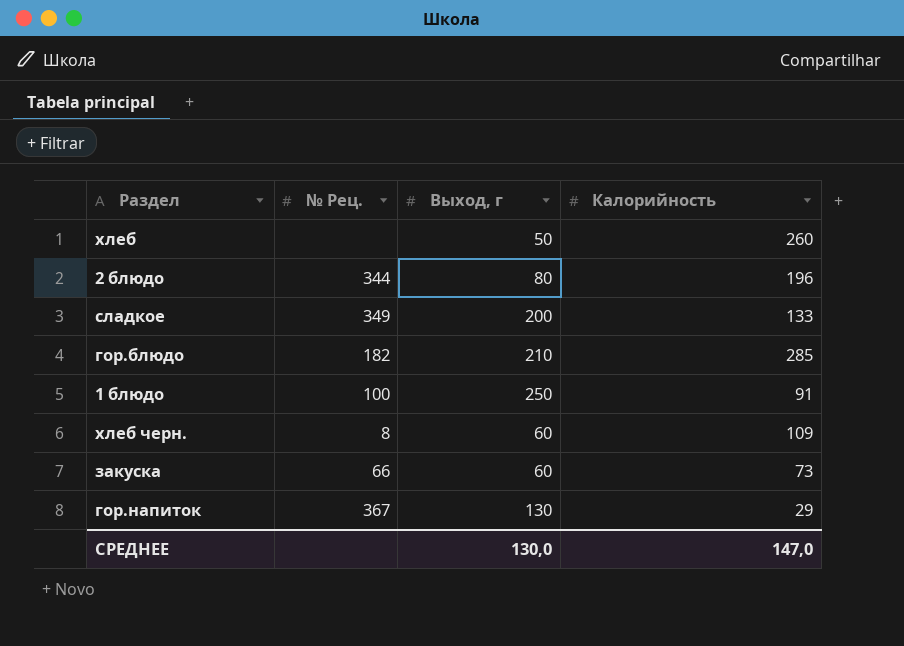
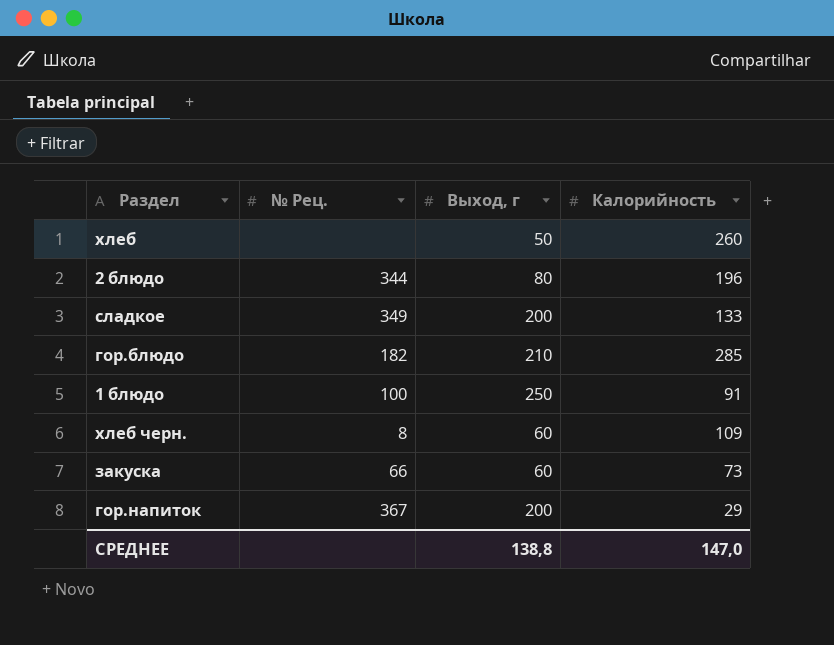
гор.напиток | Выход, г: 130 -> 200
СРЕДНЕЕ | Выход, г: 130,0 -> 138,8

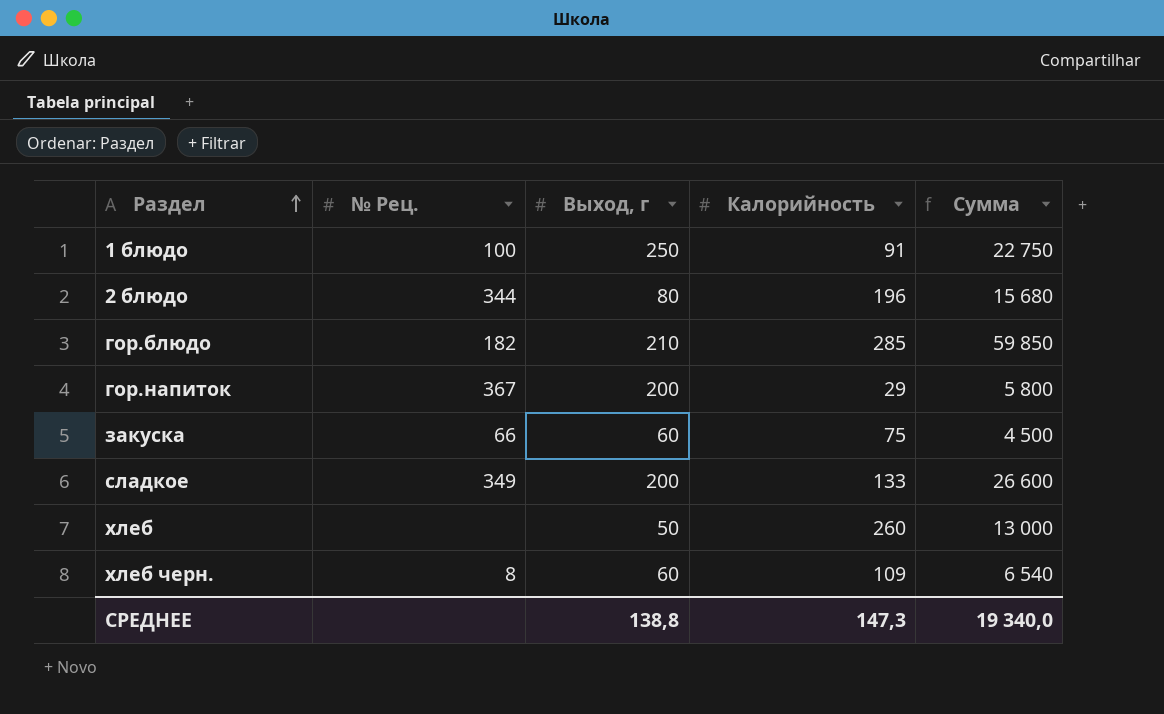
row order: none -> Раздел ascending
column Сумма | formula: none -> [Выход, г] * [Калорийность]
закуска | Калорийность: 73 -> 75
СРЕДНЕЕ | Калорийность: 147,0 -> 147,3

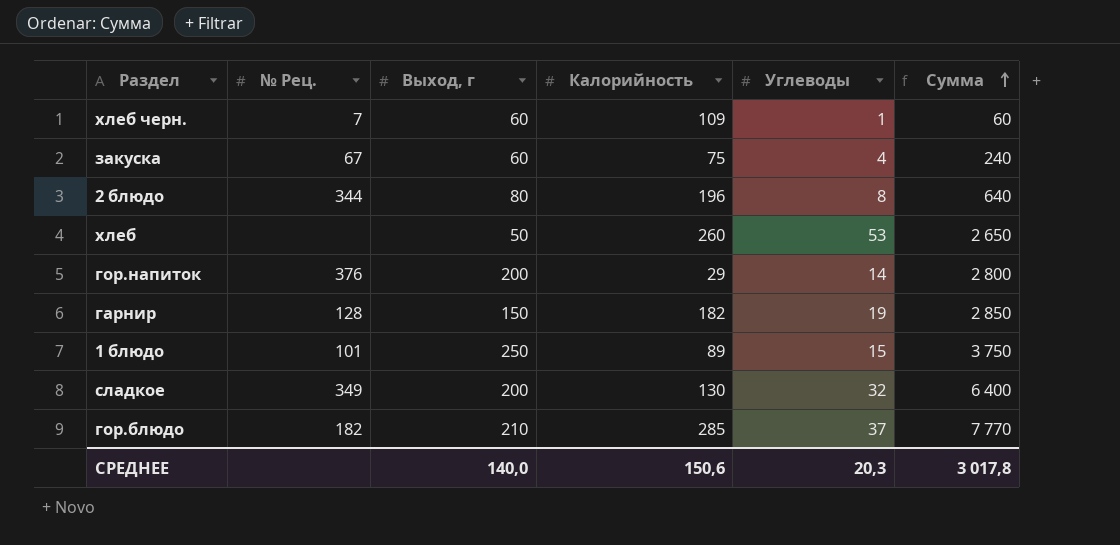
row order: Раздел ascending -> Сумма ascending
column Углеводы | position: none -> 5
column Сумма | formula: [Выход, г] * [Калорийность] -> [Выход, г] * [Углеводы]
хлеб черн. | № Рец.: 8 -> 7
закуска | № Рец.: 66 -> 67
гор.напиток | № Рец.: 367 -> 376
row гарнир: none -> 128 | 150 | 182 | 19 | 2 850
1 блюдо | № Рец.: 100 -> 101
1 блюдо | Калорийность: 91 -> 89
сладкое | Калорийность: 133 -> 130
СРЕДНЕЕ | Выход, г: 138,8 -> 140,0
СРЕДНЕЕ | Калорийность: 147,3 -> 150,6
СРЕДНЕЕ | Сумма: 19 340,0 -> 3 017,8

